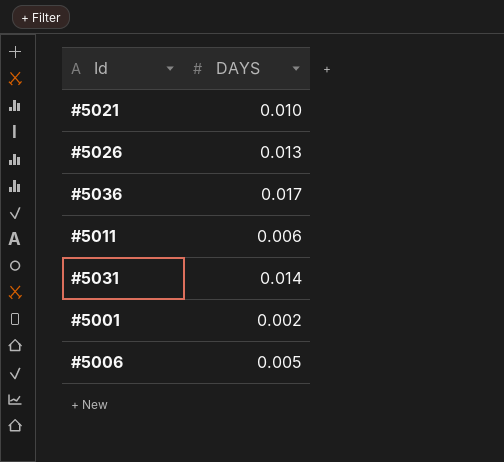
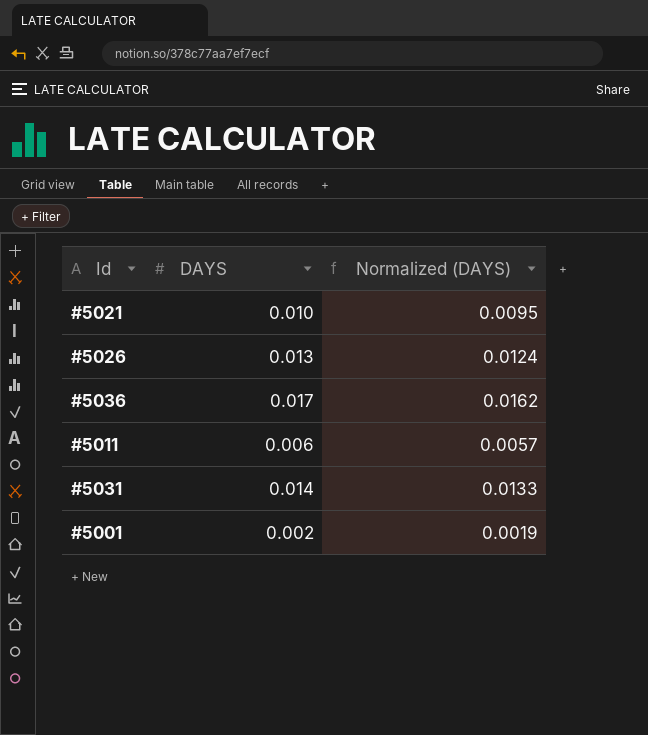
column Normalized (DAYS) | formula: none -> [DAYS] * 0.95
row #5006: 0.005 -> none

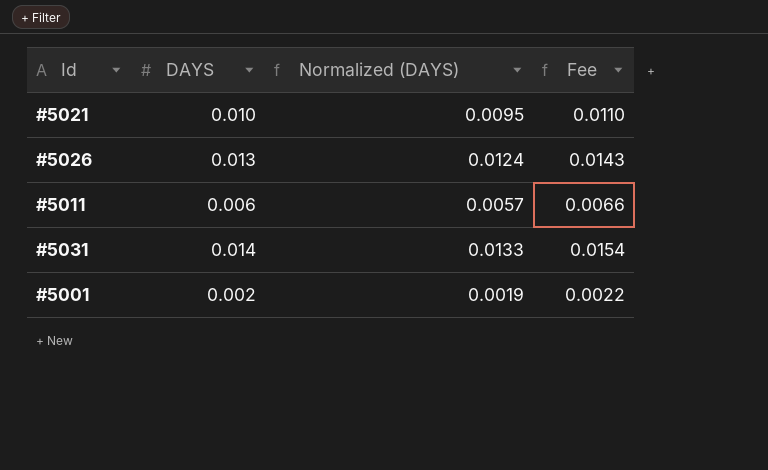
column Fee | formula: none -> [DAYS] * 1.1
row #5036: 0.017 | 0.0162 -> none

